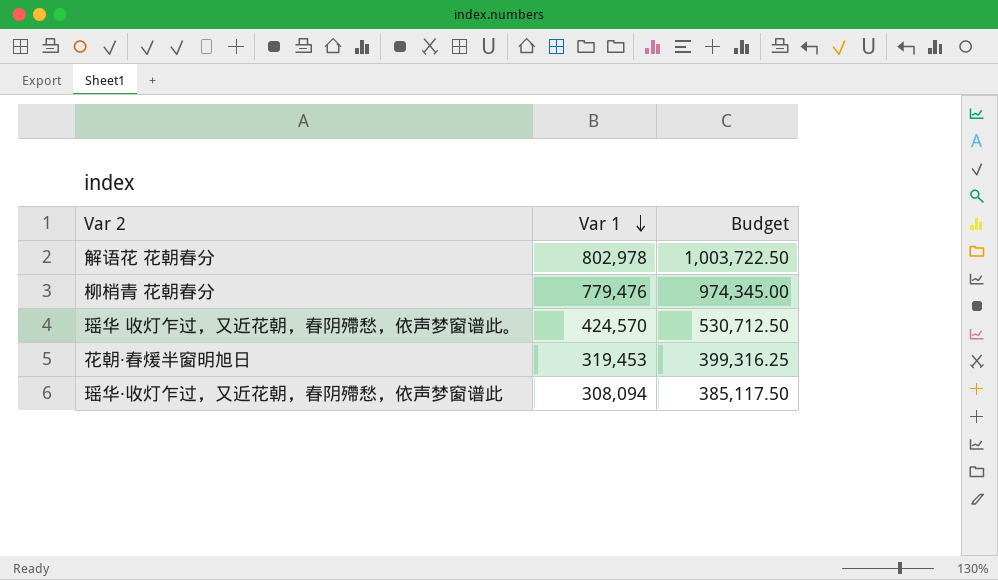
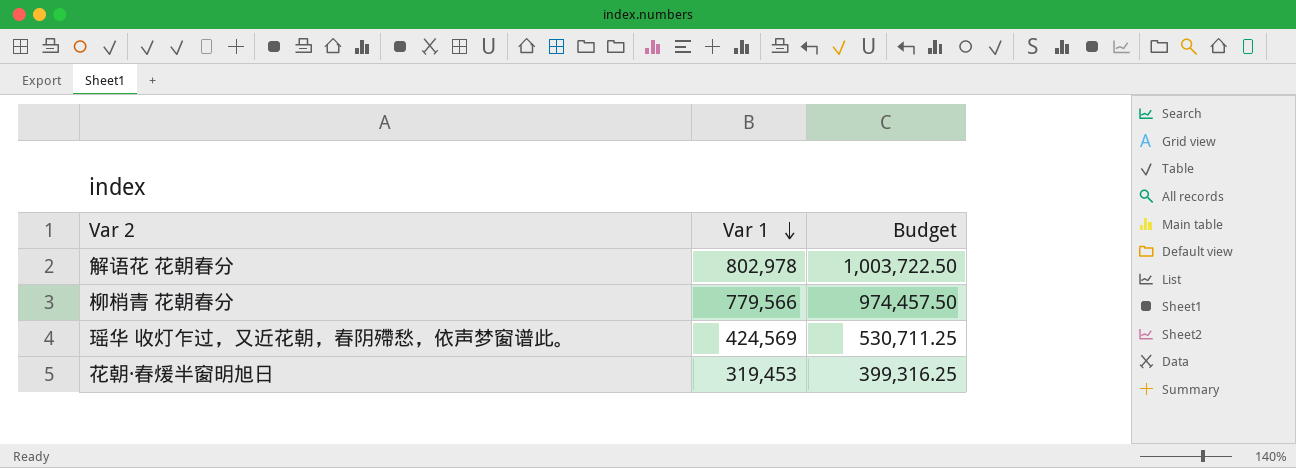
row 瑶华·收灯乍过，又近花朝，春阴殢愁，依声梦窗谱此: 308,094 | 385,117.50 -> none
柳梢青 花朝春分 | Var 1: 779,476 -> 779,566
柳梢青 花朝春分 | Budget: 974,345.00 -> 974,457.50
瑶华 收灯乍过，又近花朝，春阴殢愁，依声梦窗谱此。 | Var 1: 424,570 -> 424,569
瑶华 收灯乍过，又近花朝，春阴殢愁，依声梦窗谱此。 | Budget: 530,712.50 -> 530,711.25

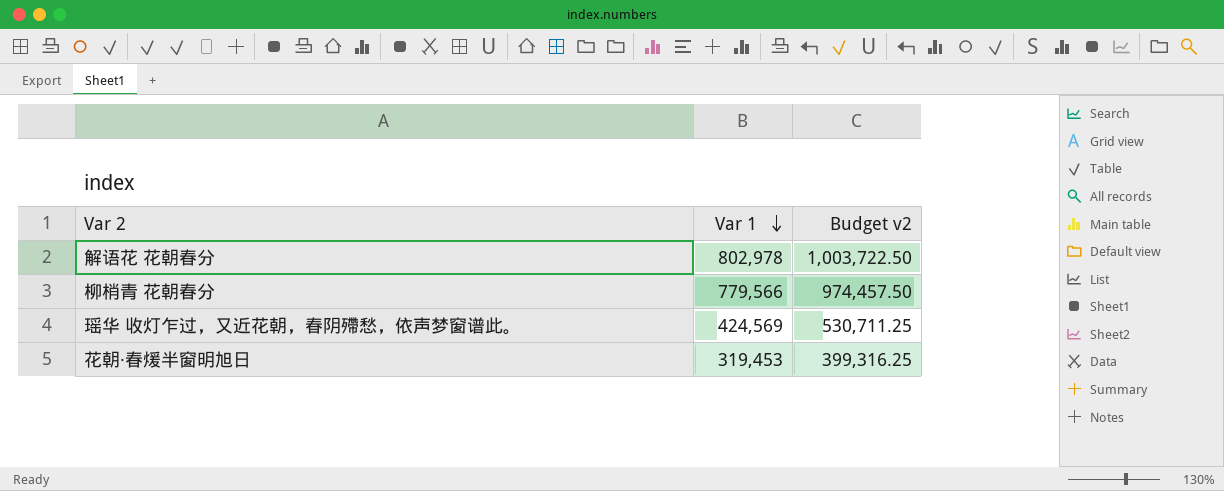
column name: Budget -> Budget v2

